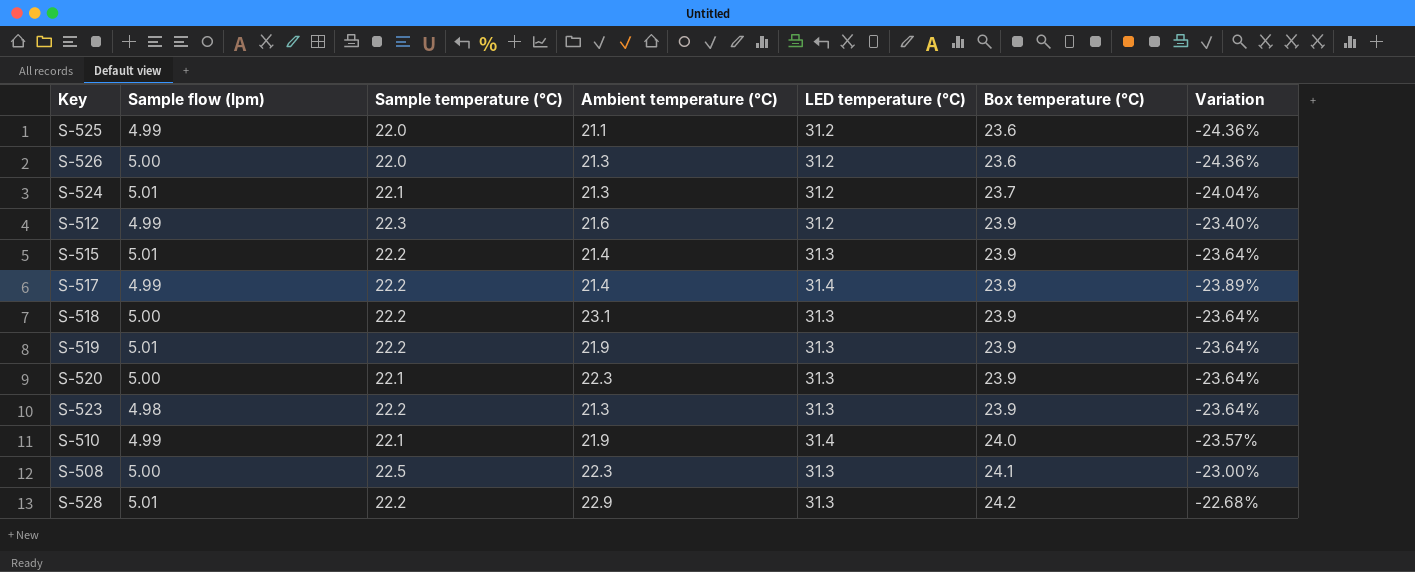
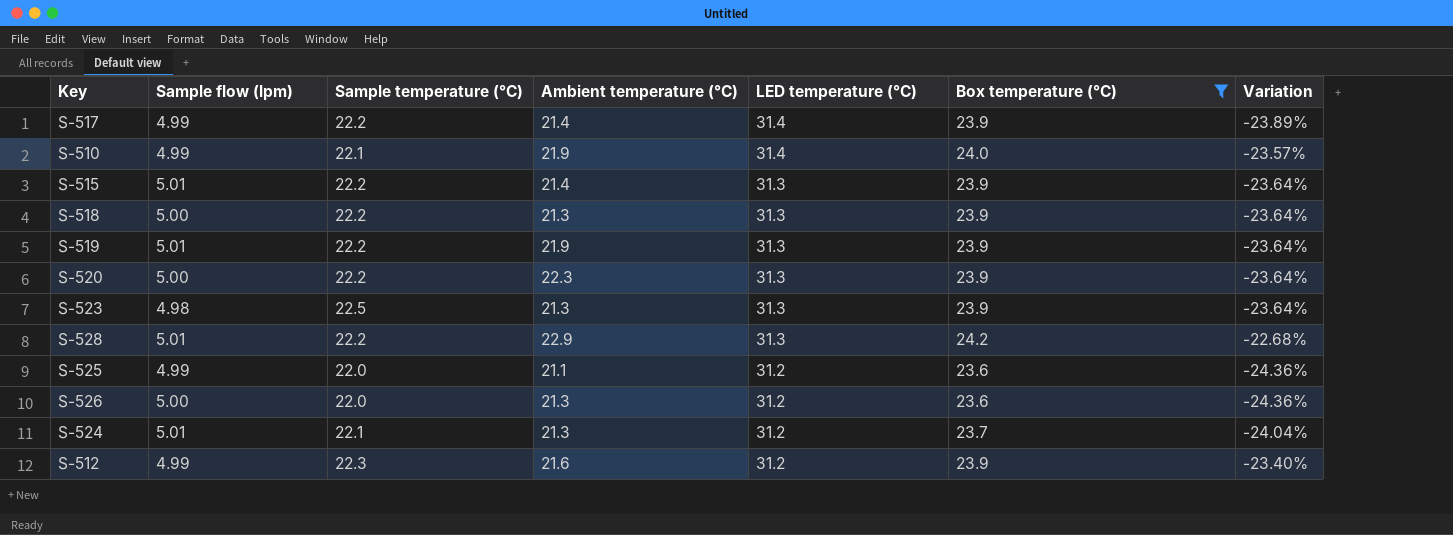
filter: none -> Box temperature (°C) != 24.1
row order: Box temperature (°C) ascending -> LED temperature (°C) descending
S-518 | Ambient temperature (°C): 23.1 -> 21.3
S-520 | Sample temperature (°C): 22.1 -> 22.2
S-523 | Sample temperature (°C): 22.2 -> 22.5

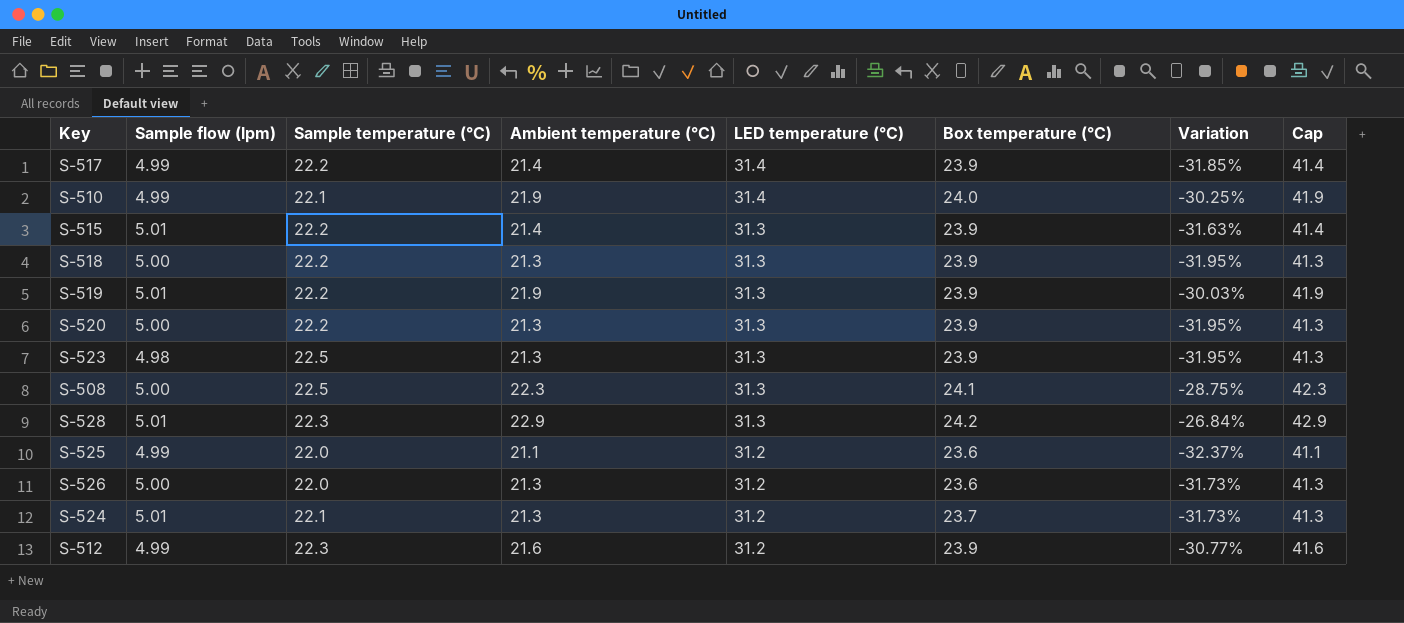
filter: Box temperature (°C) != 24.1 -> none
column Variation | formula: ([Box temperature (°C)] - [LED temperature (°C)]) / [LED temperature (°C)] -> ([Ambient temperature (°C)] - [LED temperature (°C)]) / [LED temperature (°C)]
column Cap | formula: none -> [Ambient temperature (°C)] + 20
S-520 | Ambient temperature (°C): 22.3 -> 21.3
S-528 | Sample temperature (°C): 22.2 -> 22.3

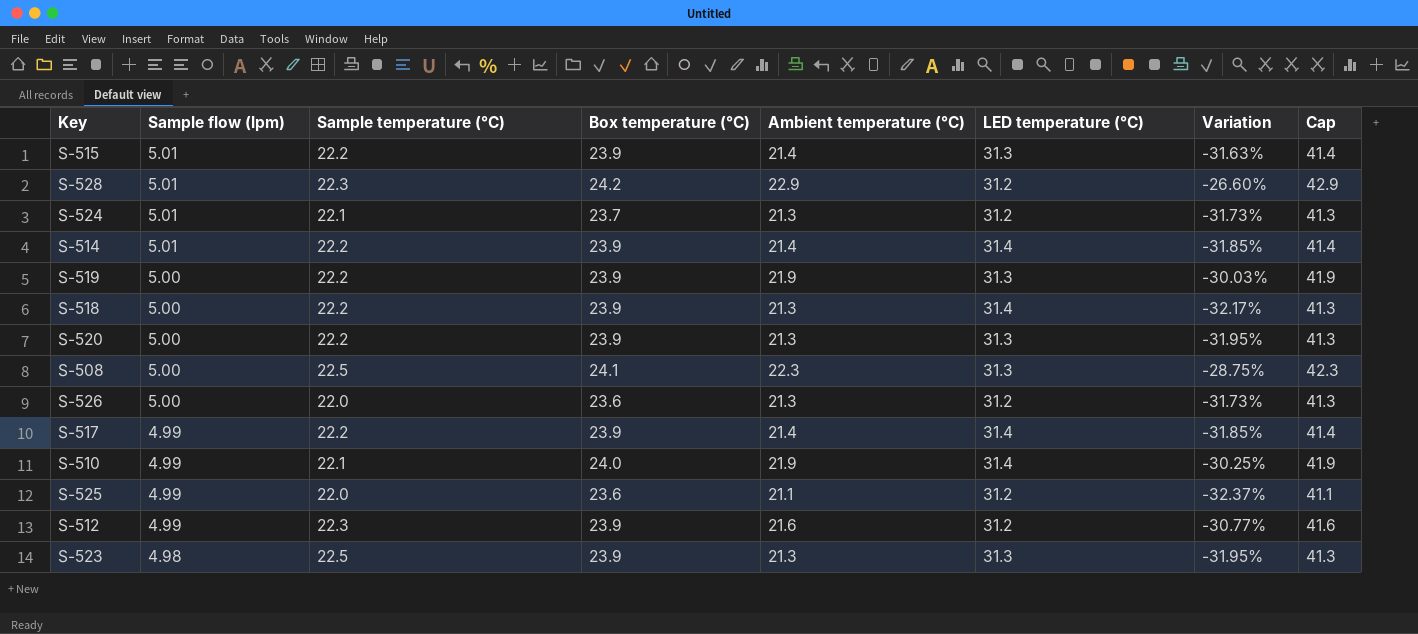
row order: LED temperature (°C) descending -> Sample flow (lpm) descending
column Box temperature (°C) | position: 6 -> 4
S-528 | LED temperature (°C): 31.3 -> 31.2
S-528 | Variation: -26.84% -> -26.60%
row S-514: none -> 5.01 | 22.2 | 23.9 | 21.4 | 31.4 | -31.85% | 41.4
S-519 | Sample flow (lpm): 5.01 -> 5.00
S-518 | LED temperature (°C): 31.3 -> 31.4
S-518 | Variation: -31.95% -> -32.17%

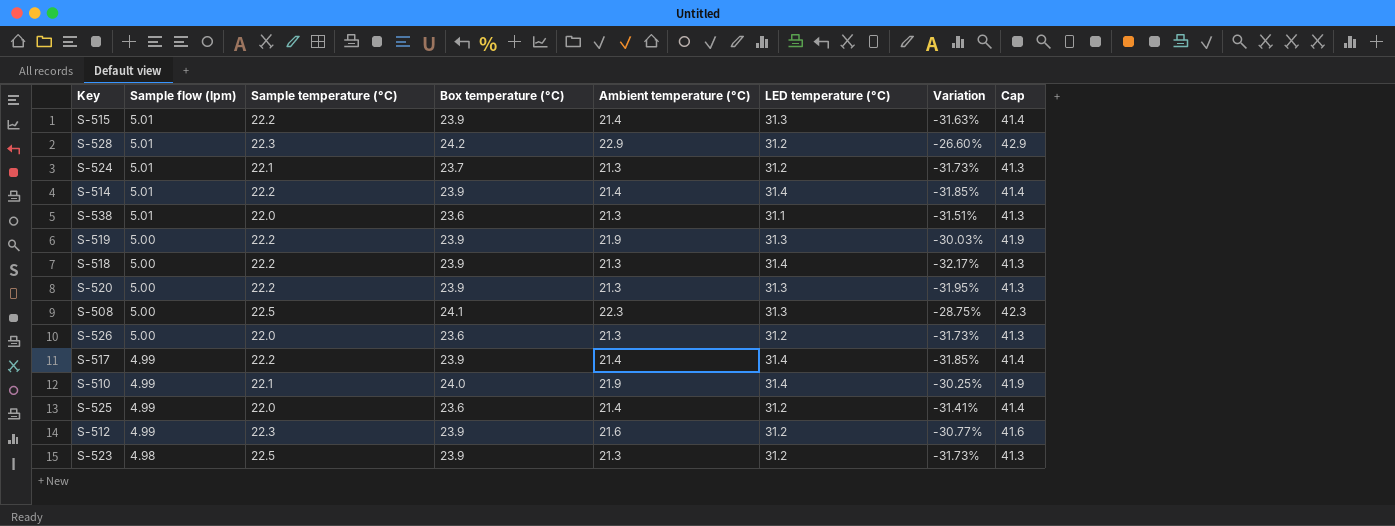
row S-538: none -> 5.01 | 22.0 | 23.6 | 21.3 | 31.1 | -31.51% | 41.3
S-525 | Ambient temperature (°C): 21.1 -> 21.4
S-525 | Variation: -32.37% -> -31.41%
S-525 | Cap: 41.1 -> 41.4
S-523 | LED temperature (°C): 31.3 -> 31.2
S-523 | Variation: -31.95% -> -31.73%

